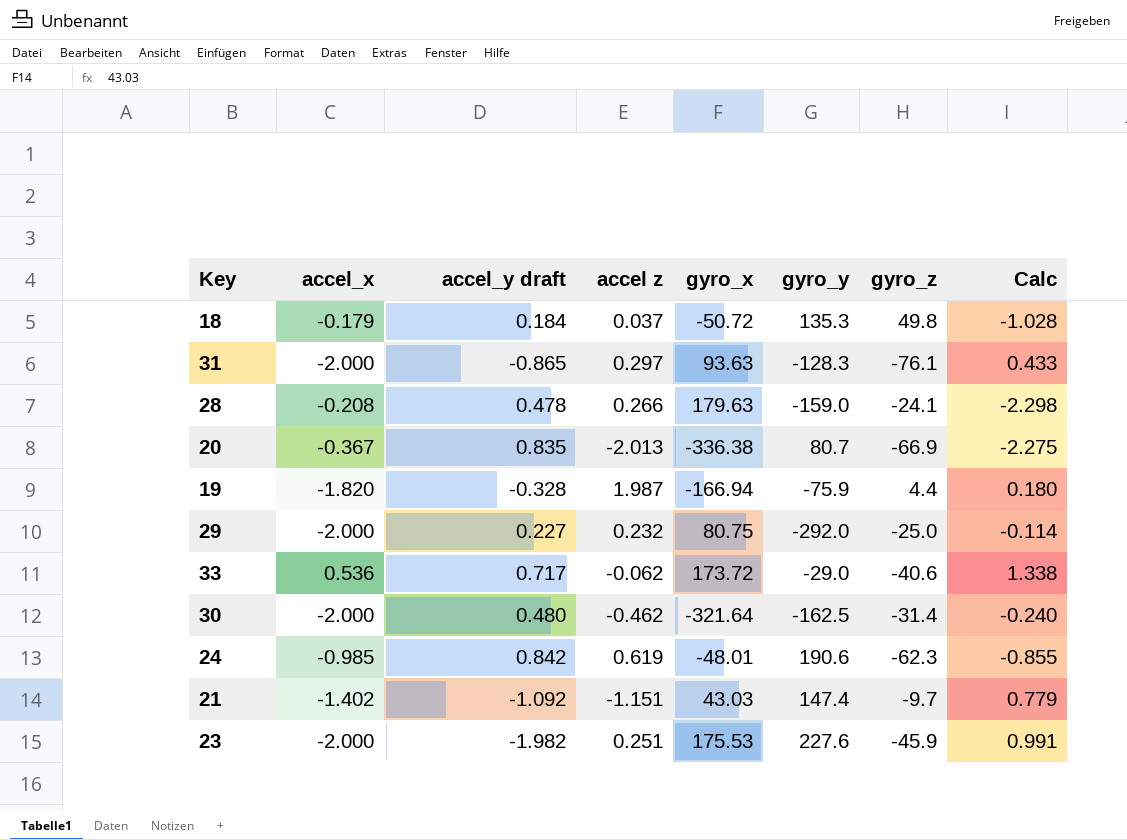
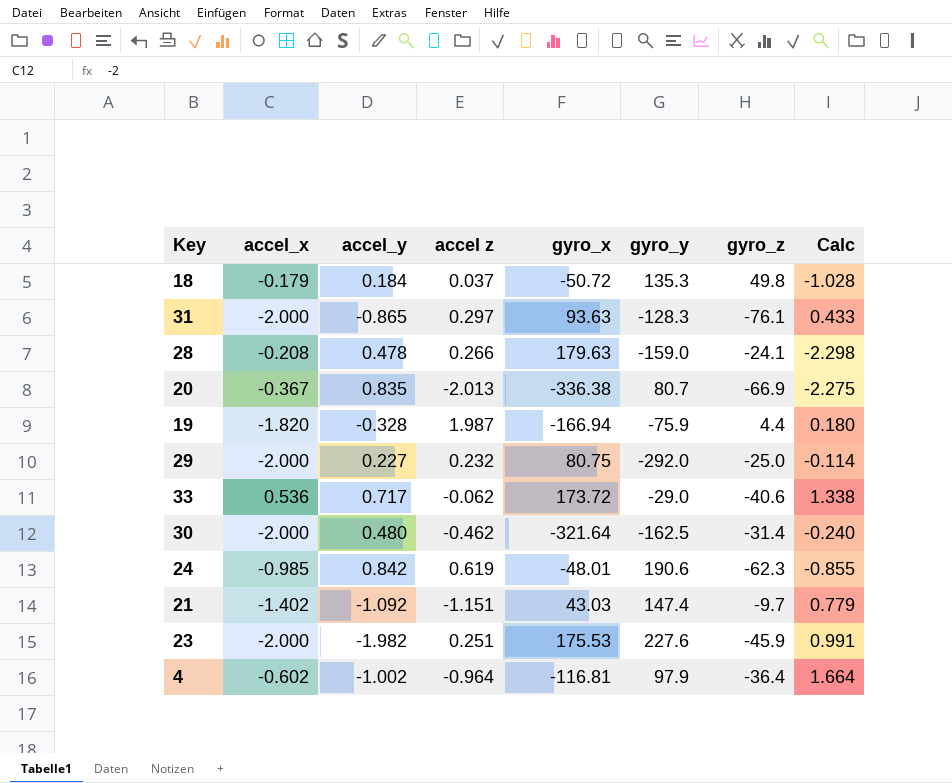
column name: accel_y draft -> accel_y
row 4: none -> -0.602 | -1.002 | -0.964 | -116.81 | 97.9 | -36.4 | 1.664

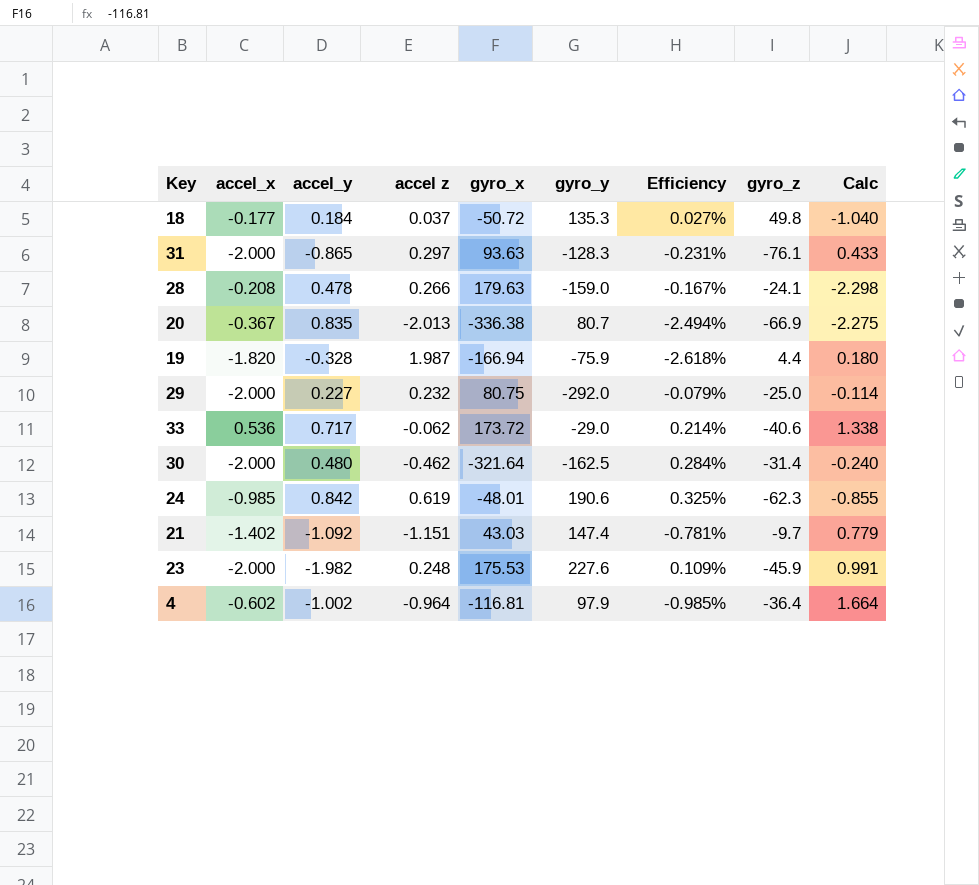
column Efficiency | formula: none -> [accel z] / [gyro_y]
18 | accel_x: -0.179 -> -0.177
18 | Calc: -1.028 -> -1.040
23 | accel z: 0.251 -> 0.248

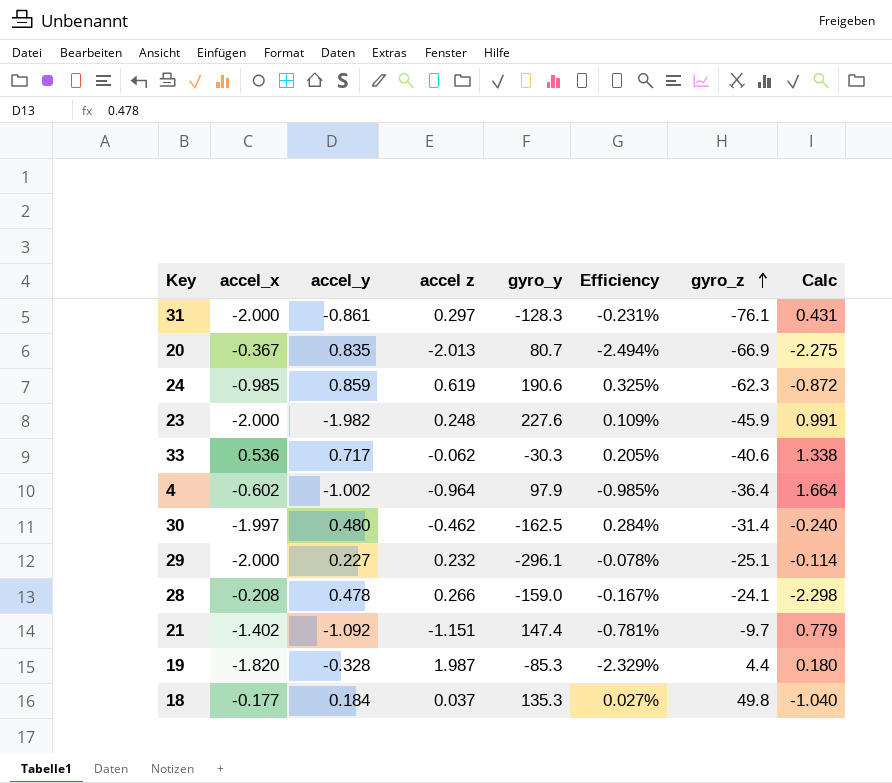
row order: none -> gyro_z ascending
column gyro_x | position: 5 -> none
31 | accel_y: -0.865 -> -0.861
31 | Calc: 0.433 -> 0.431
24 | accel_y: 0.842 -> 0.859
24 | Calc: -0.855 -> -0.872
33 | gyro_y: -29.0 -> -30.3
33 | Efficiency: 0.214% -> 0.205%
30 | accel_x: -2.000 -> -1.997
29 | gyro_y: -292.0 -> -296.1
29 | Efficiency: -0.079% -> -0.078%
29 | gyro_z: -25.0 -> -25.1
19 | gyro_y: -75.9 -> -85.3
19 | Efficiency: -2.618% -> -2.329%

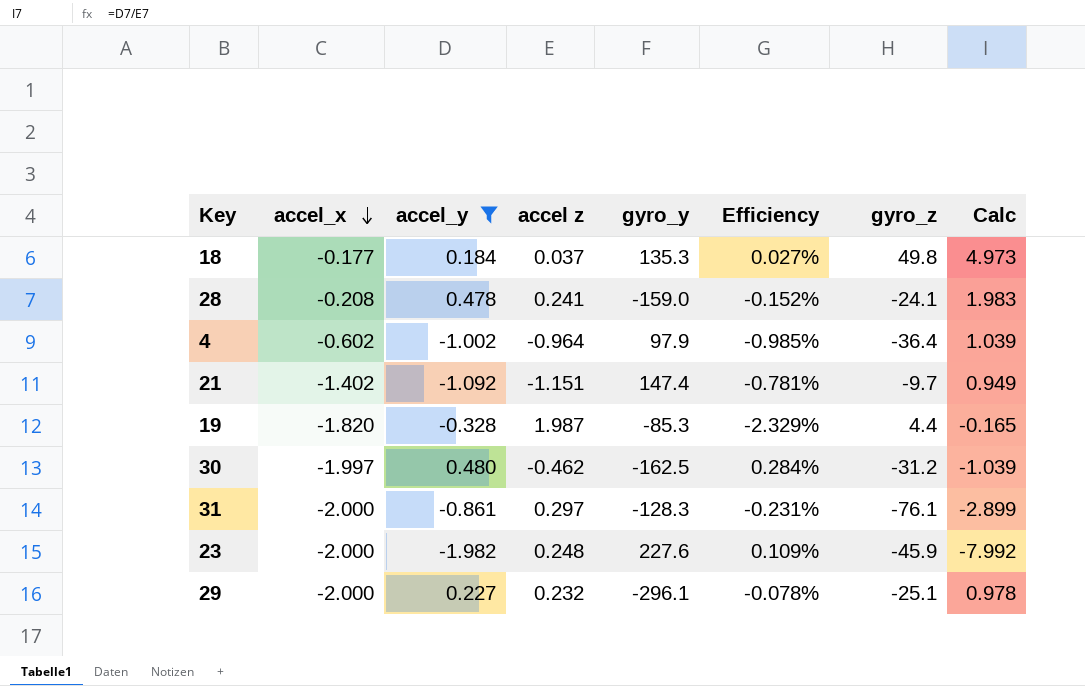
filter: none -> accel_y <= 0.480
row order: gyro_z ascending -> accel_x descending
column Calc | formula: [accel_y] / [accel_x] -> [accel_y] / [accel z]
28 | accel z: 0.266 -> 0.241
28 | Efficiency: -0.167% -> -0.152%
30 | gyro_z: -31.4 -> -31.2

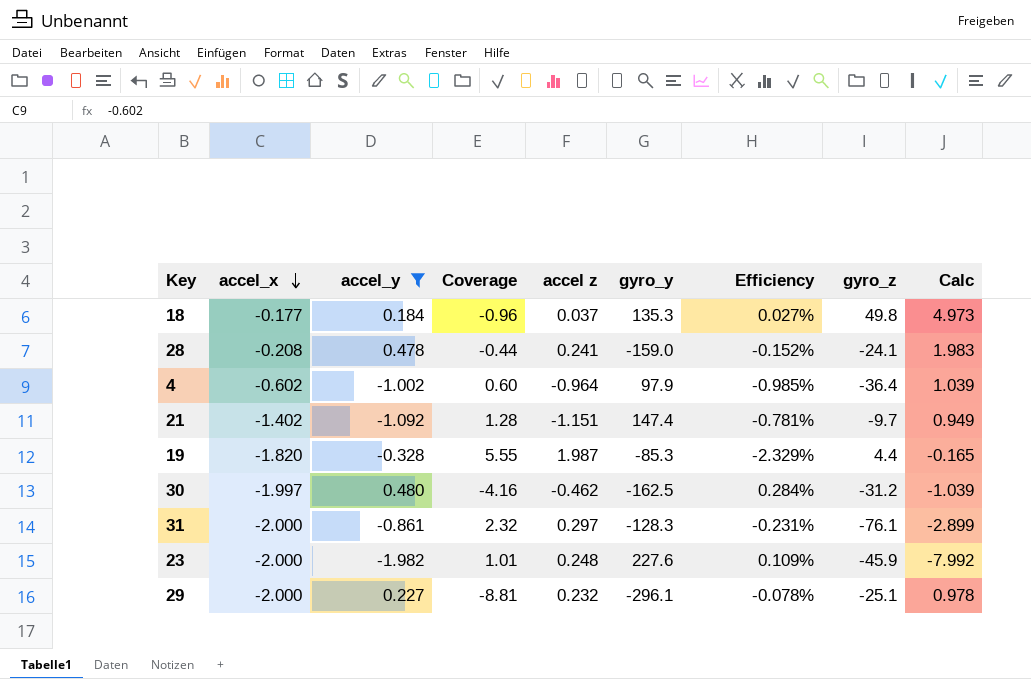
column Coverage | formula: none -> [accel_x] / [accel_y]

